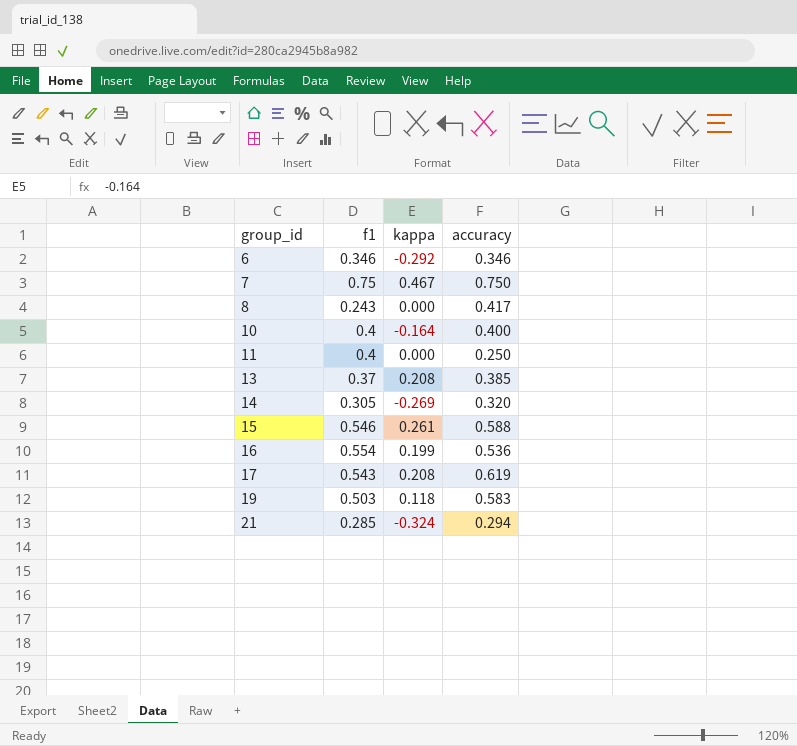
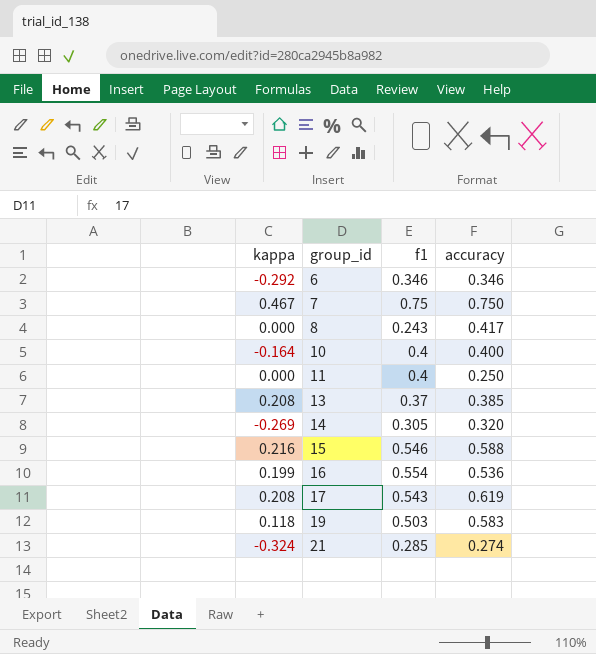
column kappa | position: 3 -> 1
15 | kappa: 0.261 -> 0.216
21 | accuracy: 0.294 -> 0.274

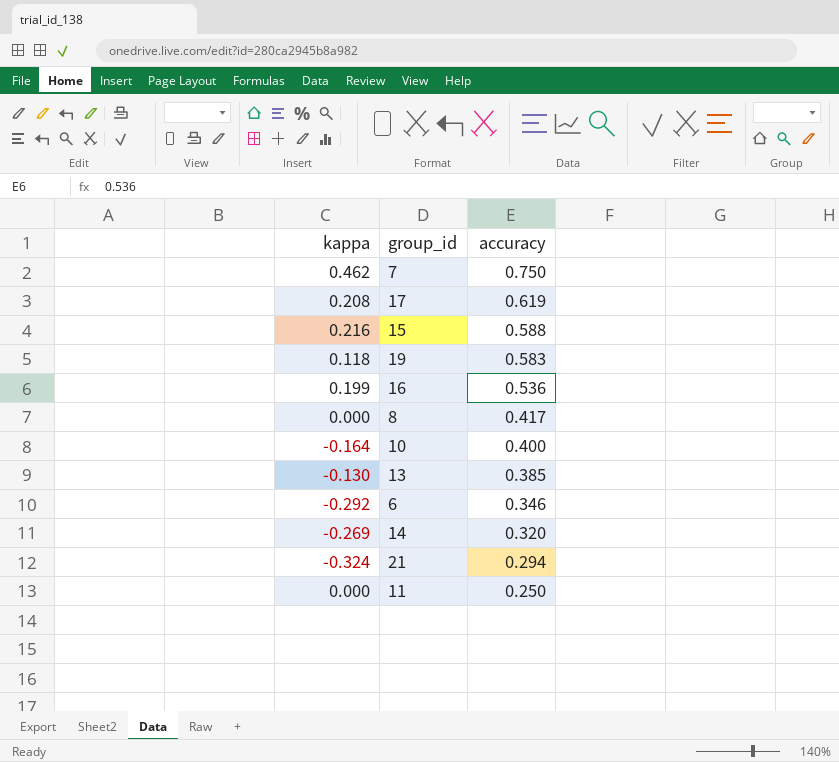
row order: group_id ascending -> accuracy descending
column f1 | position: 3 -> none
7 | kappa: 0.467 -> 0.462
13 | kappa: 0.208 -> -0.130
21 | accuracy: 0.274 -> 0.294

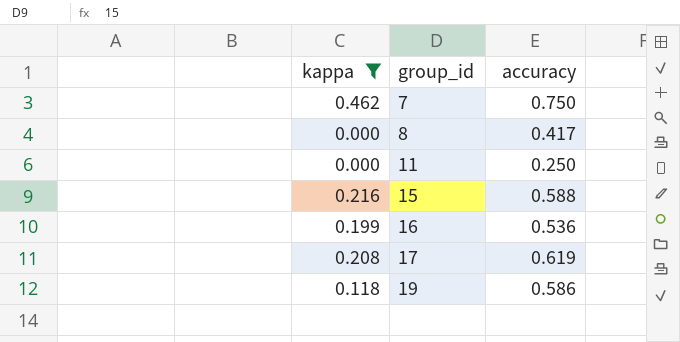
filter: none -> kappa >= 0.000
row order: accuracy descending -> group_id ascending
19 | accuracy: 0.583 -> 0.586

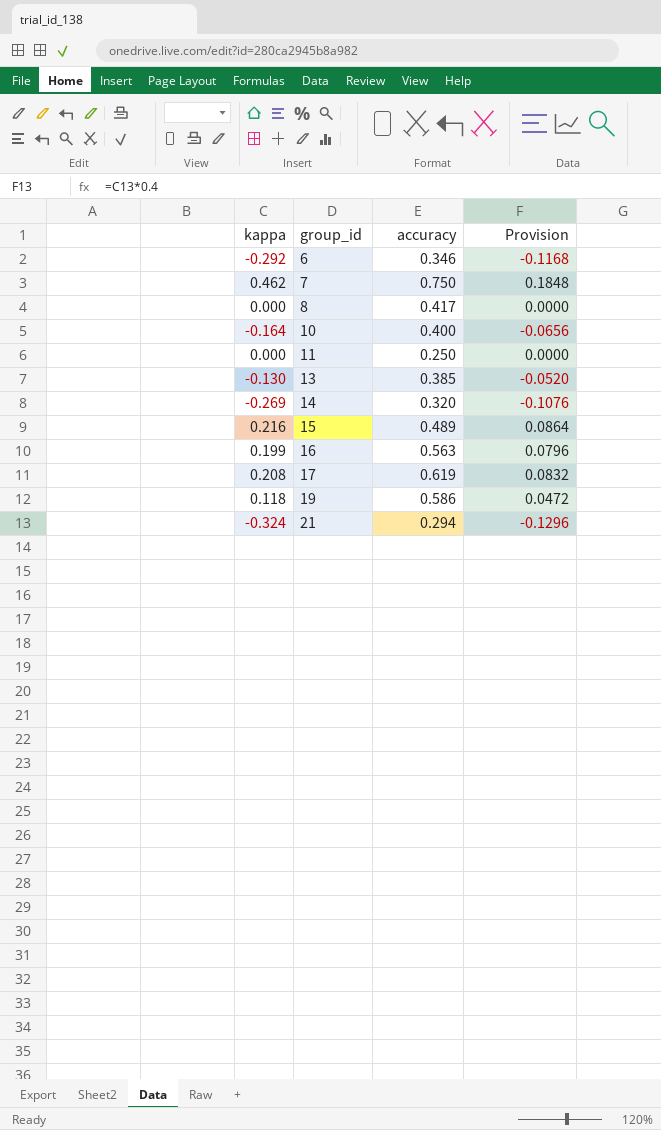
filter: kappa >= 0.000 -> none
column Provision | formula: none -> [kappa] * 0.4
15 | accuracy: 0.588 -> 0.489
16 | accuracy: 0.536 -> 0.563

